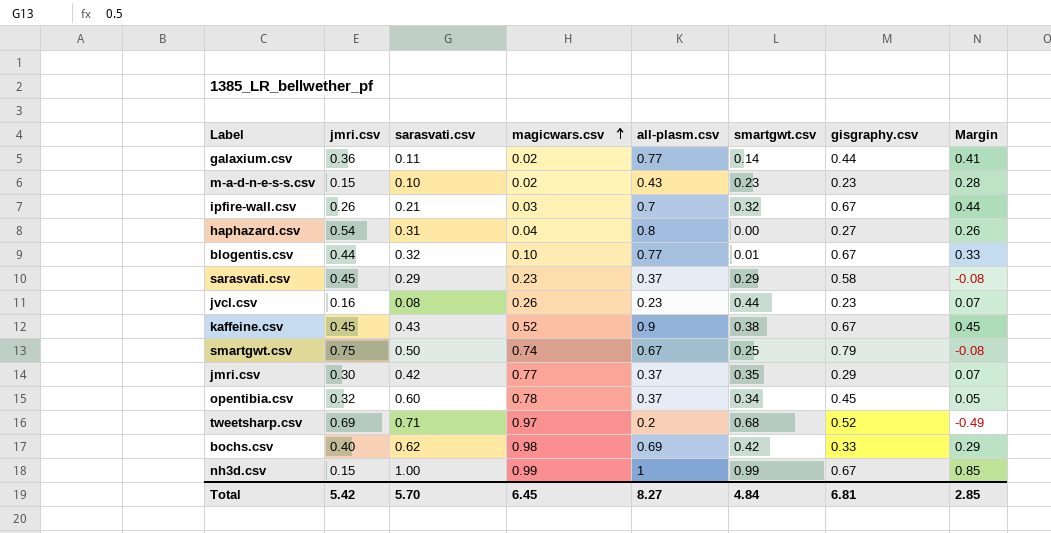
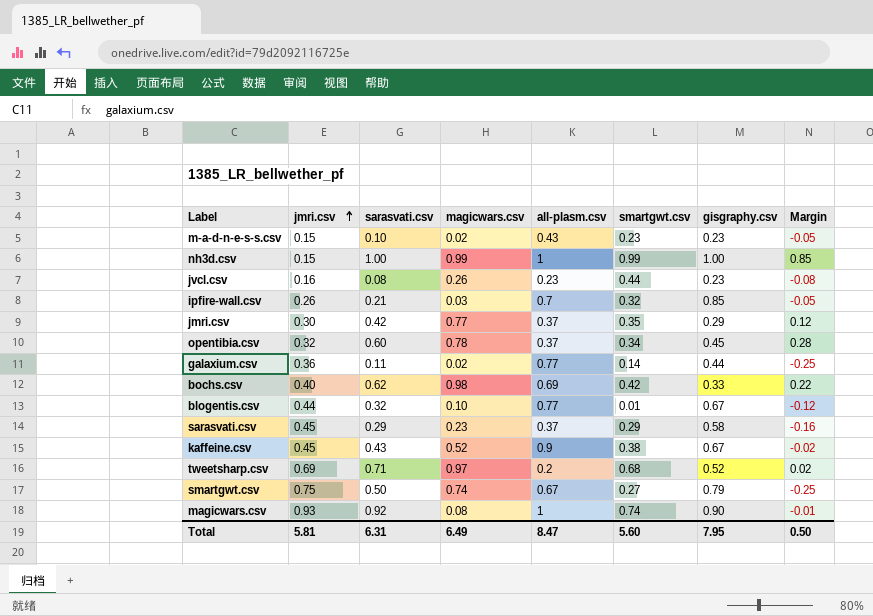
row order: magicwars.csv ascending -> jmri.csv ascending
column Margin | formula: [all-plasm.csv] - [jmri.csv] -> [sarasvati.csv] - [jmri.csv]
row haphazard.csv: 0.54 | 0.31 | 0.04 | 0.8 | 0.00 | 0.27 | 0.26 -> none
nh3d.csv | gisgraphy.csv: 0.67 -> 1.00
ipfire-wall.csv | gisgraphy.csv: 0.67 -> 0.85
smartgwt.csv | smartgwt.csv: 0.25 -> 0.27
row magicwars.csv: none -> 0.93 | 0.92 | 0.08 | 1 | 0.74 | 0.90 | -0.01
Total | jmri.csv: 5.42 -> 5.81
Total | sarasvati.csv: 5.70 -> 6.31
Total | magicwars.csv: 6.45 -> 6.49
Total | all-plasm.csv: 8.27 -> 8.47
Total | smartgwt.csv: 4.84 -> 5.60
Total | gisgraphy.csv: 6.81 -> 7.95
Total | Margin: 2.85 -> 0.50

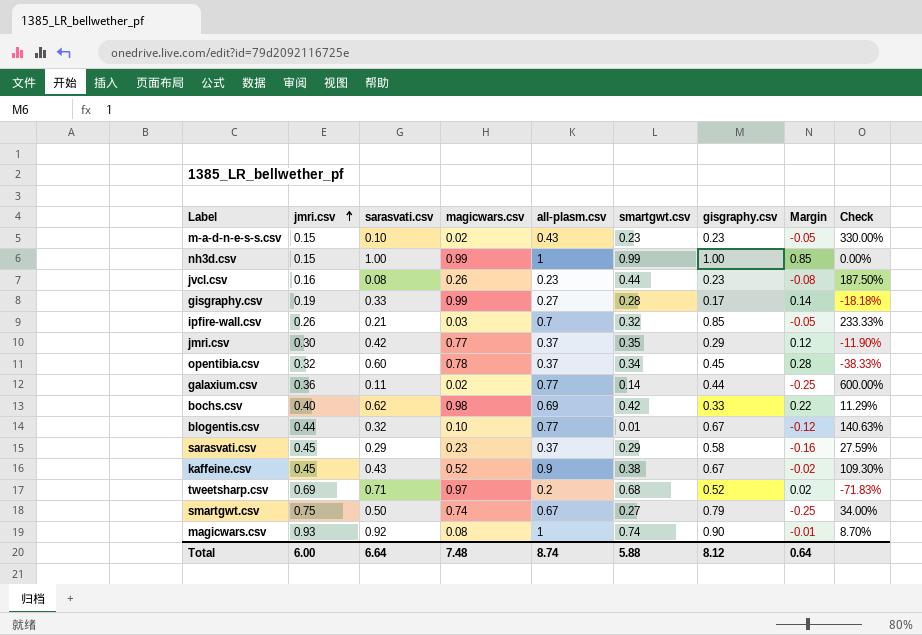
column Check | formula: none -> ([all-plasm.csv] - [sarasvati.csv]) / [sarasvati.csv]
row gisgraphy.csv: none -> 0.19 | 0.33 | 0.99 | 0.27 | 0.28 | 0.17 | 0.14 | -18.18%
Total | jmri.csv: 5.81 -> 6.00
Total | sarasvati.csv: 6.31 -> 6.64
Total | magicwars.csv: 6.49 -> 7.48
Total | all-plasm.csv: 8.47 -> 8.74
Total | smartgwt.csv: 5.60 -> 5.88
Total | gisgraphy.csv: 7.95 -> 8.12
Total | Margin: 0.50 -> 0.64

